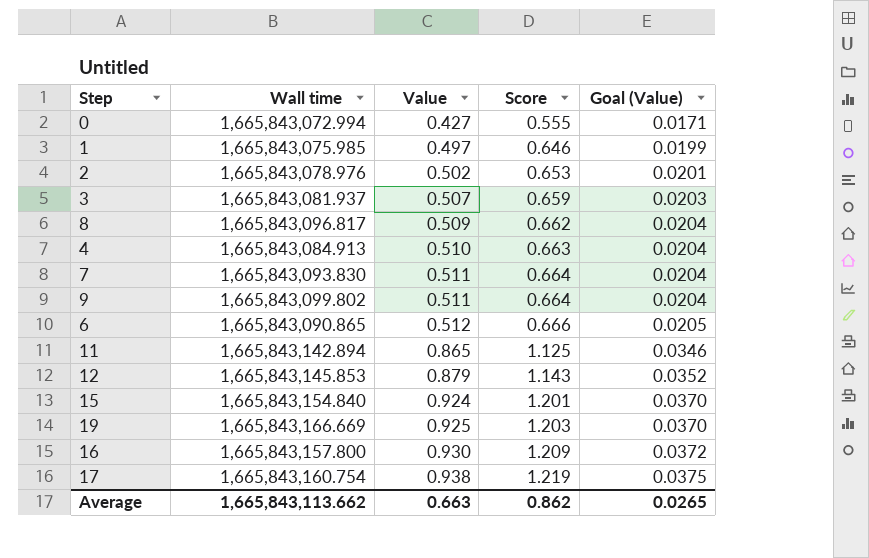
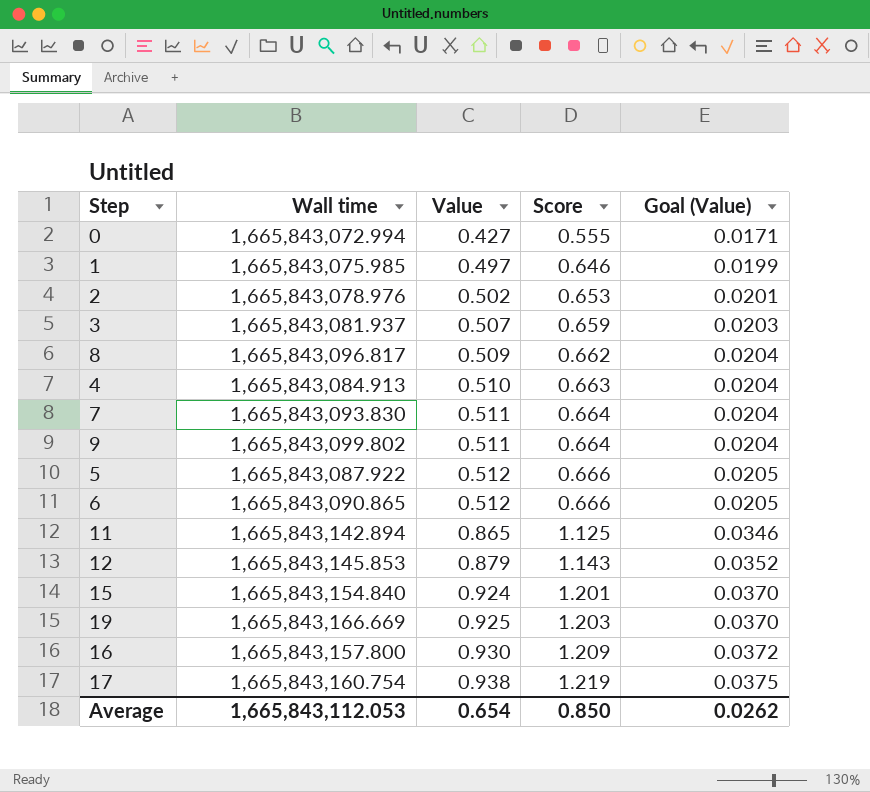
row 5: none -> 1,665,843,087.922 | 0.512 | 0.666 | 0.0205
Average | Wall time: 1,665,843,113.662 -> 1,665,843,112.053
Average | Value: 0.663 -> 0.654
Average | Score: 0.862 -> 0.850
Average | Goal (Value): 0.0265 -> 0.0262

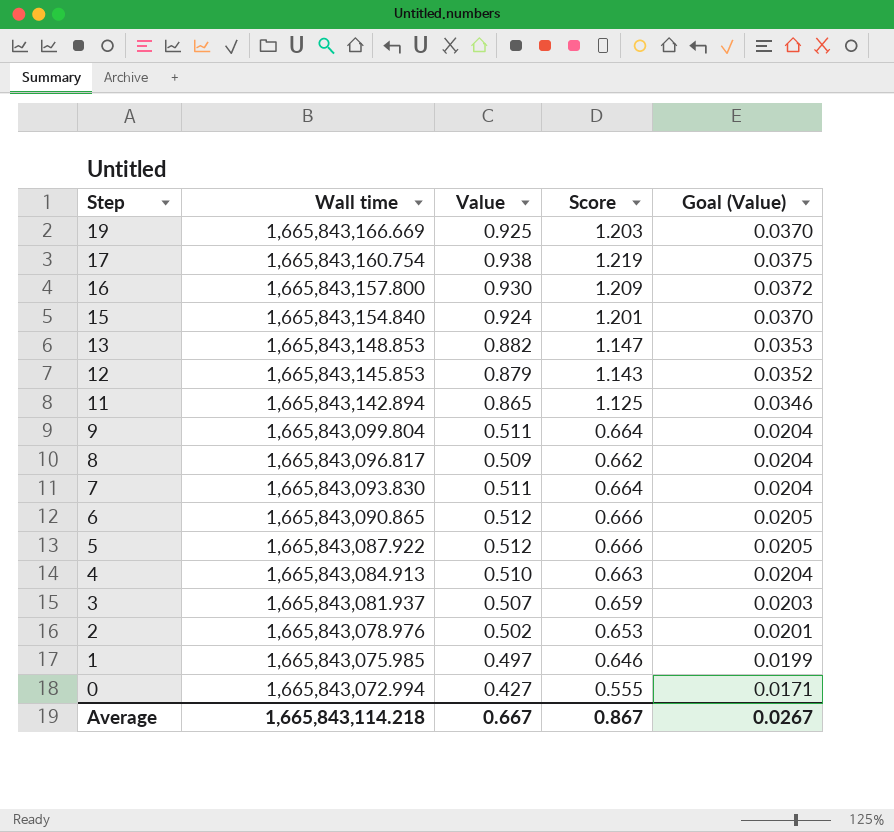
row order: Value ascending -> Step descending
row 13: none -> 1,665,843,148.853 | 0.882 | 1.147 | 0.0353
9 | Wall time: 1,665,843,099.802 -> 1,665,843,099.804
Average | Wall time: 1,665,843,112.053 -> 1,665,843,114.218
Average | Value: 0.654 -> 0.667
Average | Score: 0.850 -> 0.867
Average | Goal (Value): 0.0262 -> 0.0267

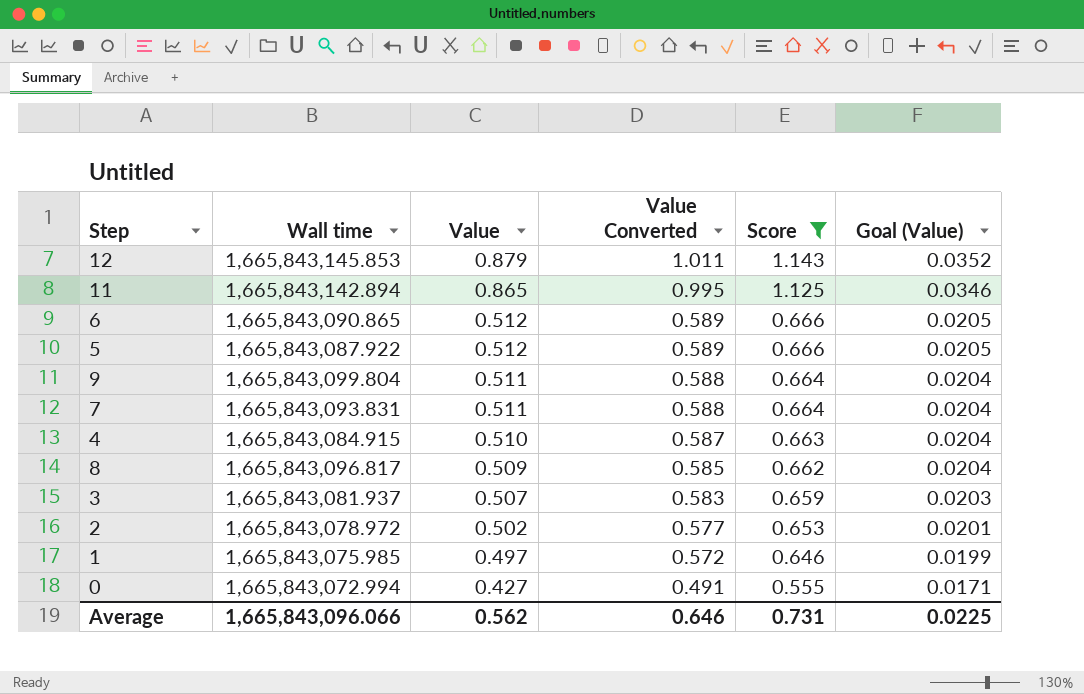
filter: none -> Score <= 1.143
row order: Step descending -> Value descending
column Value Converted | formula: none -> [Value] * 1.15
7 | Wall time: 1,665,843,093.830 -> 1,665,843,093.831
4 | Wall time: 1,665,843,084.913 -> 1,665,843,084.915
2 | Wall time: 1,665,843,078.976 -> 1,665,843,078.972
Average | Wall time: 1,665,843,114.218 -> 1,665,843,096.066
Average | Value: 0.667 -> 0.562
Average | Score: 0.867 -> 0.731
Average | Goal (Value): 0.0267 -> 0.0225

